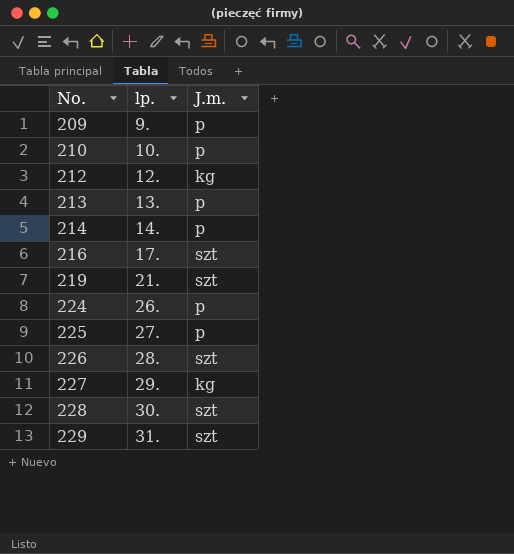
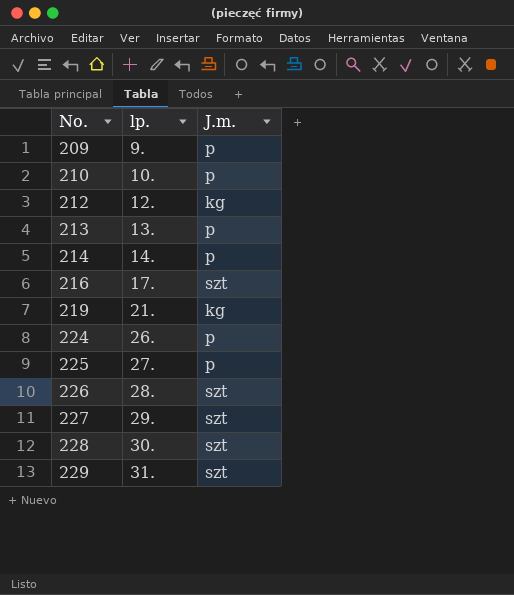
219 | J.m.: szt -> kg
227 | J.m.: kg -> szt

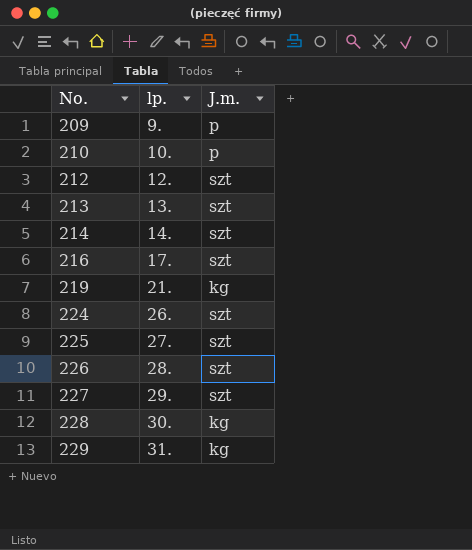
212 | J.m.: kg -> szt
213 | J.m.: p -> szt
214 | J.m.: p -> szt
224 | J.m.: p -> szt
225 | J.m.: p -> szt
228 | J.m.: szt -> kg
229 | J.m.: szt -> kg

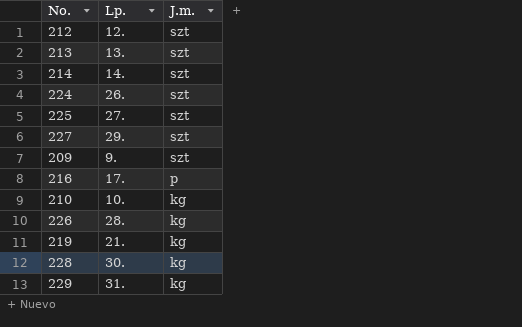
row order: No. ascending -> J.m. descending
column name: lp. -> Lp.
209 | J.m.: p -> szt
216 | J.m.: szt -> p
210 | J.m.: p -> kg
226 | J.m.: szt -> kg

